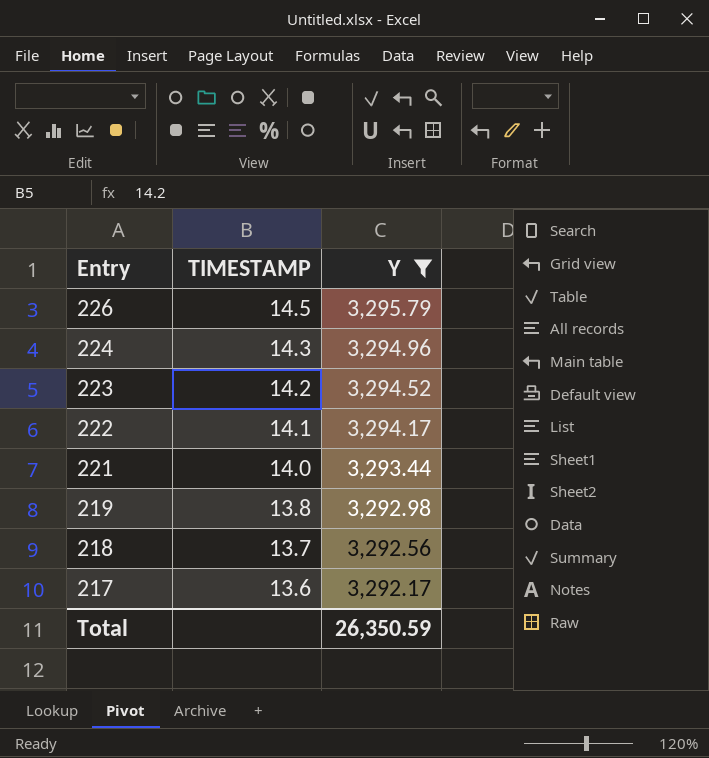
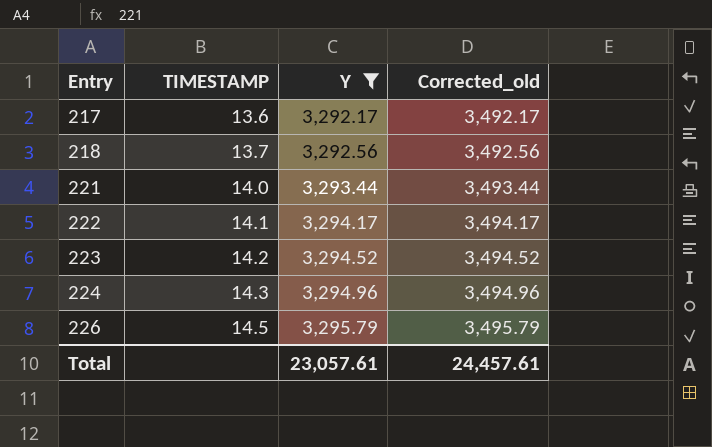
row order: Entry descending -> Entry ascending
column Corrected_old | formula: none -> [Y] + 200
row 219: 13.8 | 3,292.98 -> none
Total | Y: 26,350.59 -> 23,057.61

